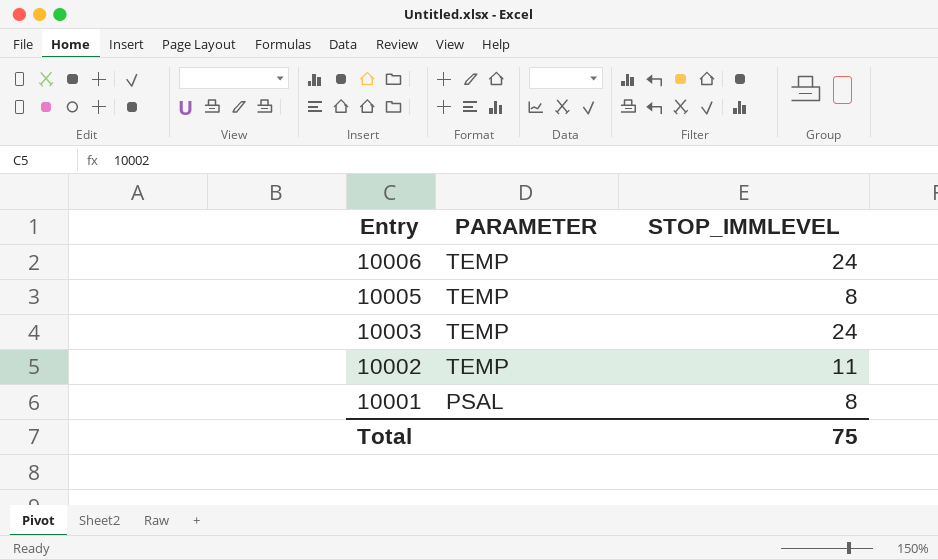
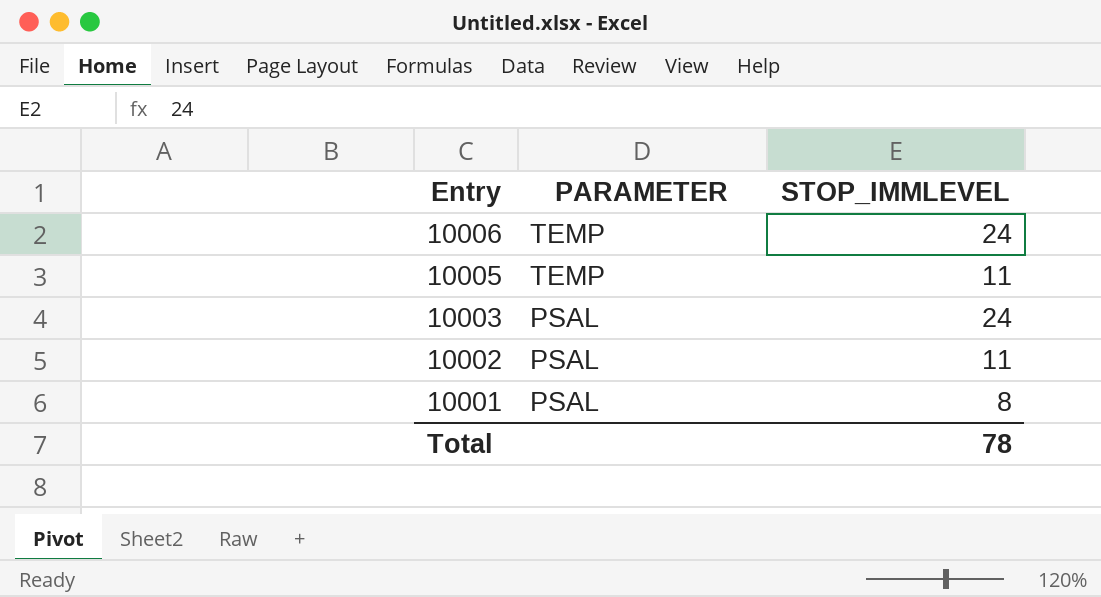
10005 | STOP_IMMLEVEL: 8 -> 11
10003 | PARAMETER: TEMP -> PSAL
10002 | PARAMETER: TEMP -> PSAL
Total | STOP_IMMLEVEL: 75 -> 78

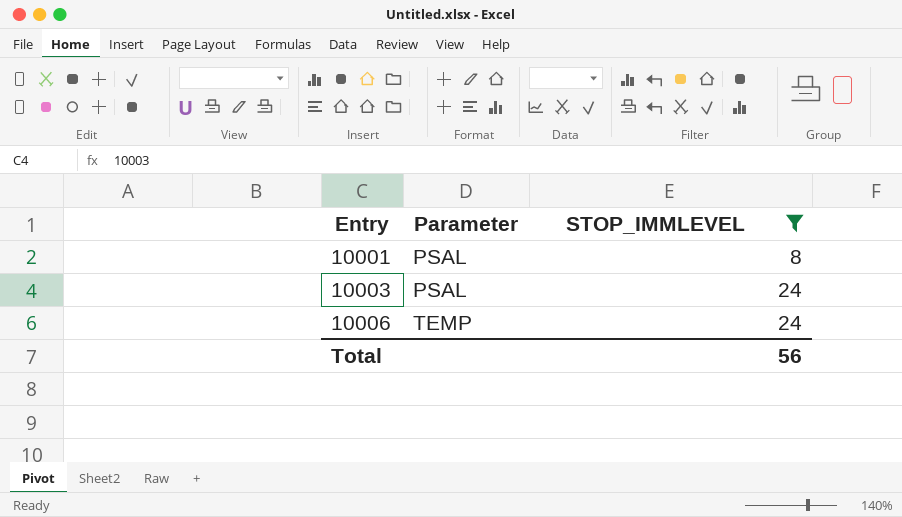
filter: none -> STOP_IMMLEVEL != 11
row order: Entry descending -> Entry ascending
column name: PARAMETER -> Parameter
Total | STOP_IMMLEVEL: 78 -> 56

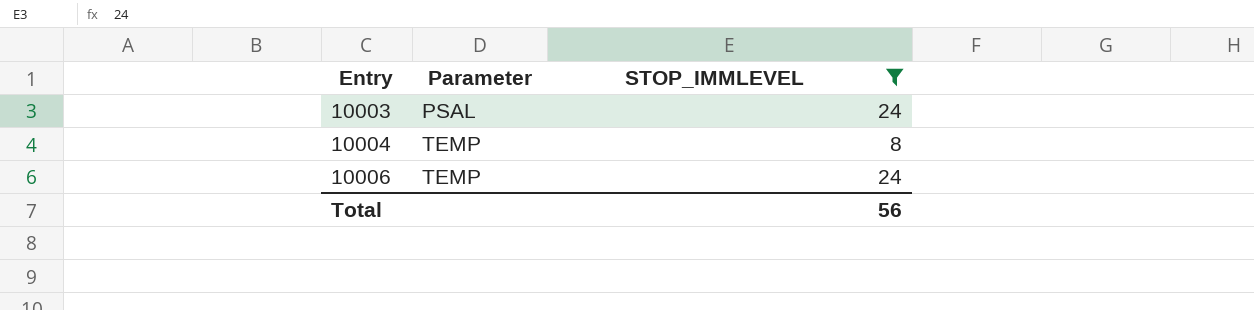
row 10001: PSAL | 8 -> none
row 10004: none -> TEMP | 8

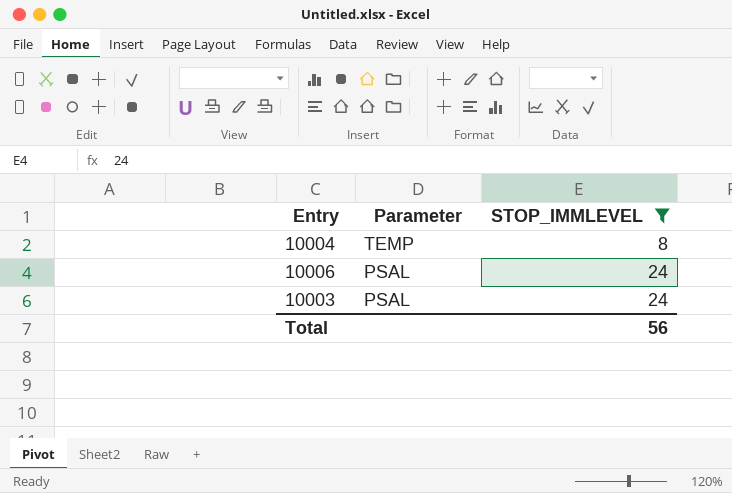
row order: Entry ascending -> Parameter descending
10006 | Parameter: TEMP -> PSAL

